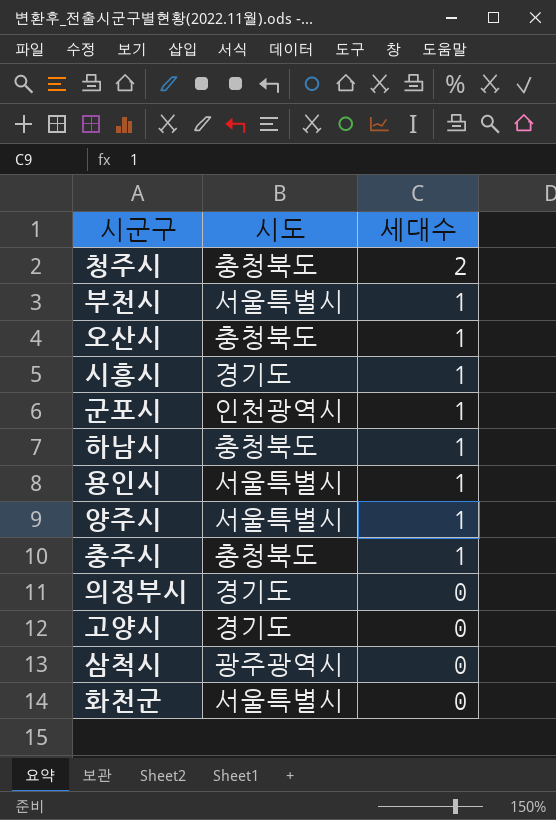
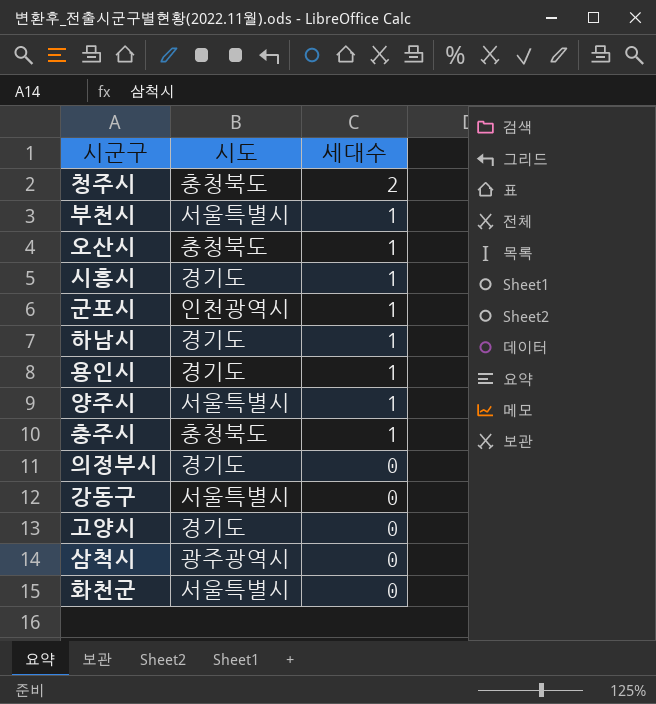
하남시 | 시도: 충청북도 -> 경기도
용인시 | 시도: 서울특별시 -> 경기도
row 강동구: none -> 서울특별시 | 0

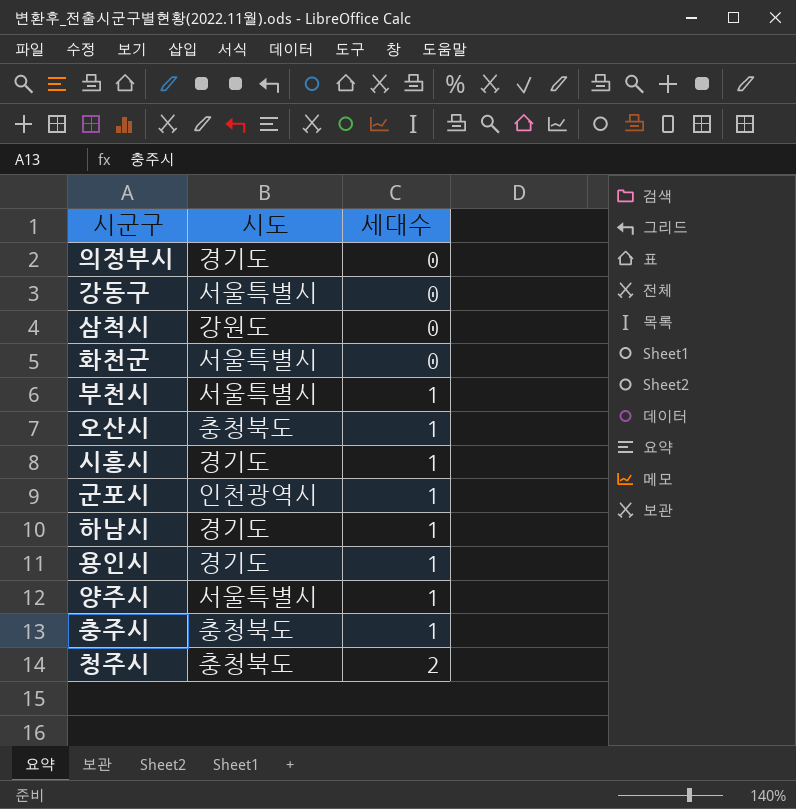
row order: 세대수 descending -> 세대수 ascending
row 고양시: 경기도 | 0 -> none
삼척시 | 시도: 광주광역시 -> 강원도

